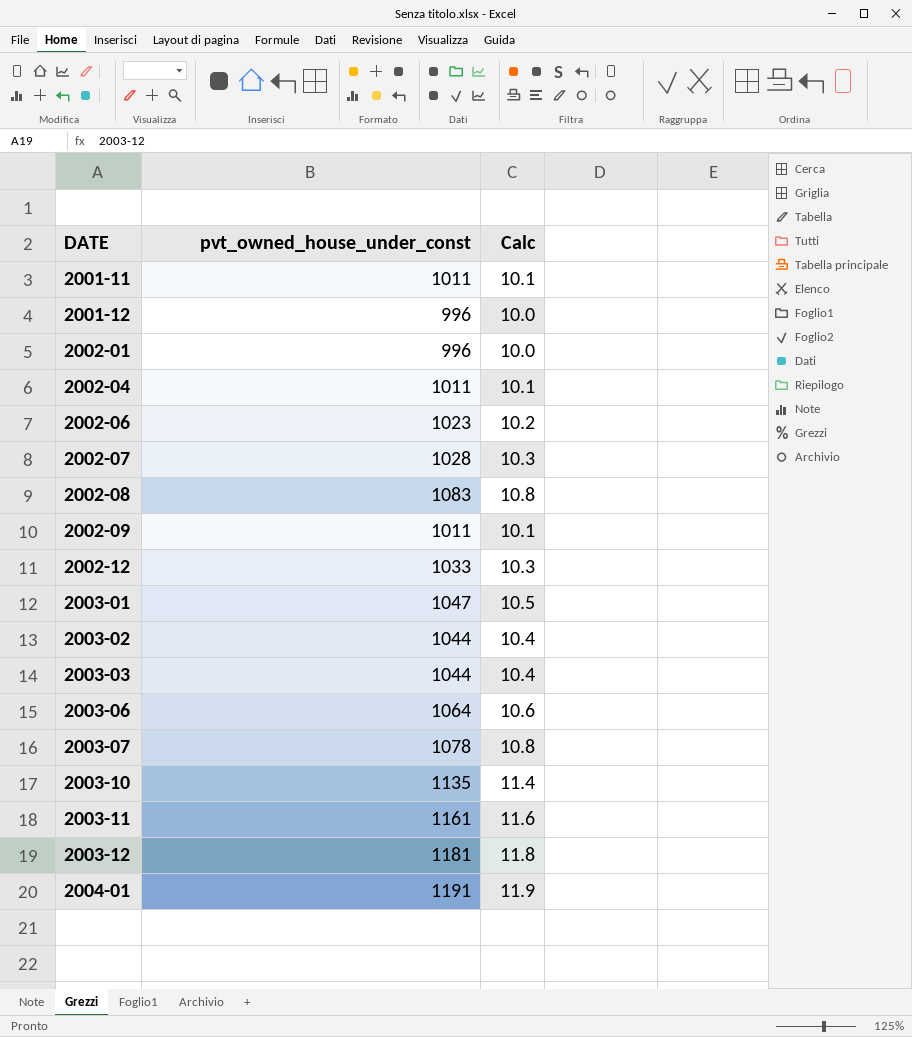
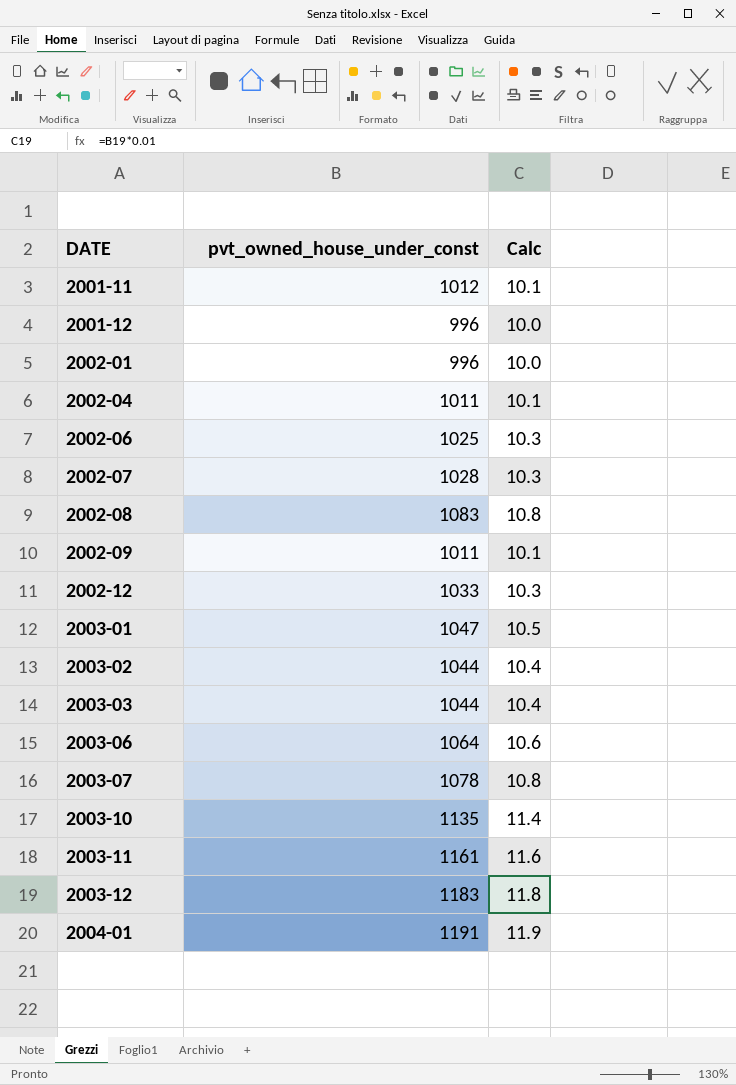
2001-11 | pvt_owned_house_under_const: 1011 -> 1012
2002-06 | pvt_owned_house_under_const: 1023 -> 1025
2002-06 | Calc: 10.2 -> 10.3
2003-12 | pvt_owned_house_under_const: 1181 -> 1183

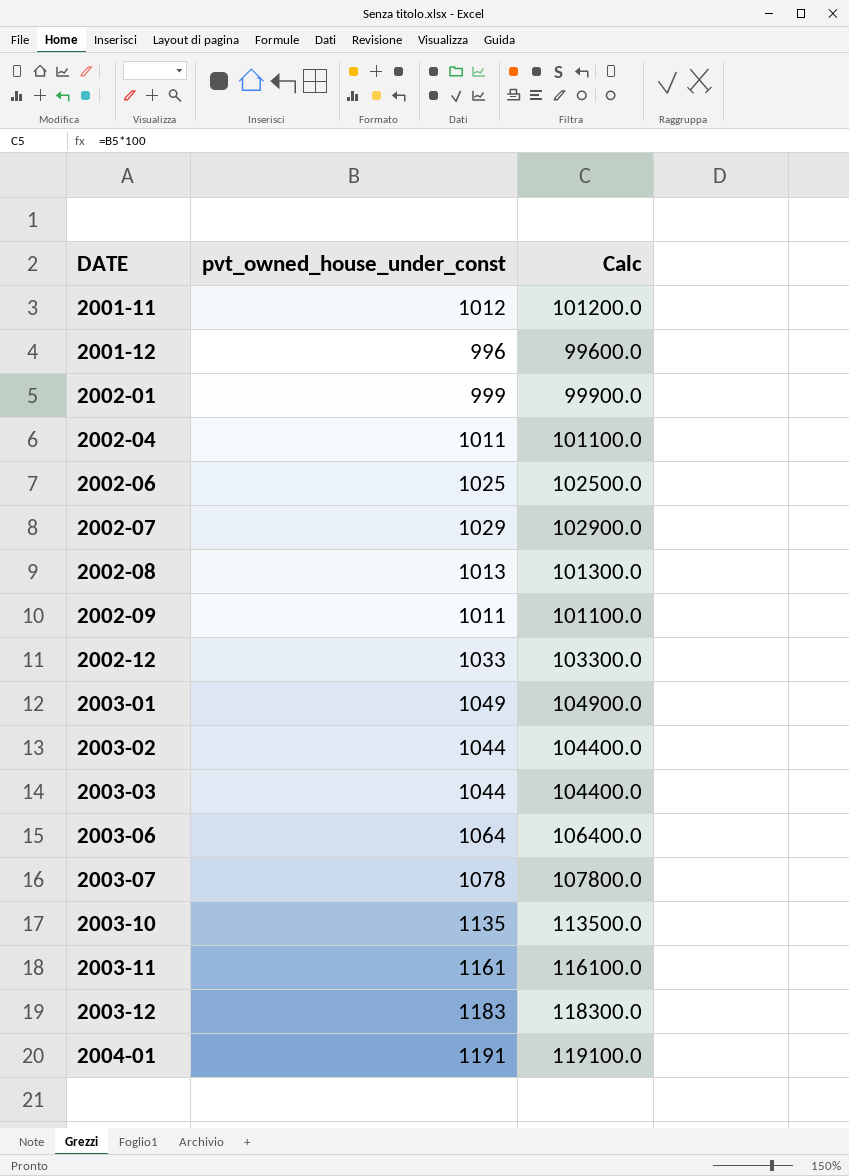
column Calc | formula: [pvt_owned_house_under_const] * 0.01 -> [pvt_owned_house_under_const] * 100
2002-01 | pvt_owned_house_under_const: 996 -> 999
2002-07 | pvt_owned_house_under_const: 1028 -> 1029
2002-08 | pvt_owned_house_under_const: 1083 -> 1013
2003-01 | pvt_owned_house_under_const: 1047 -> 1049

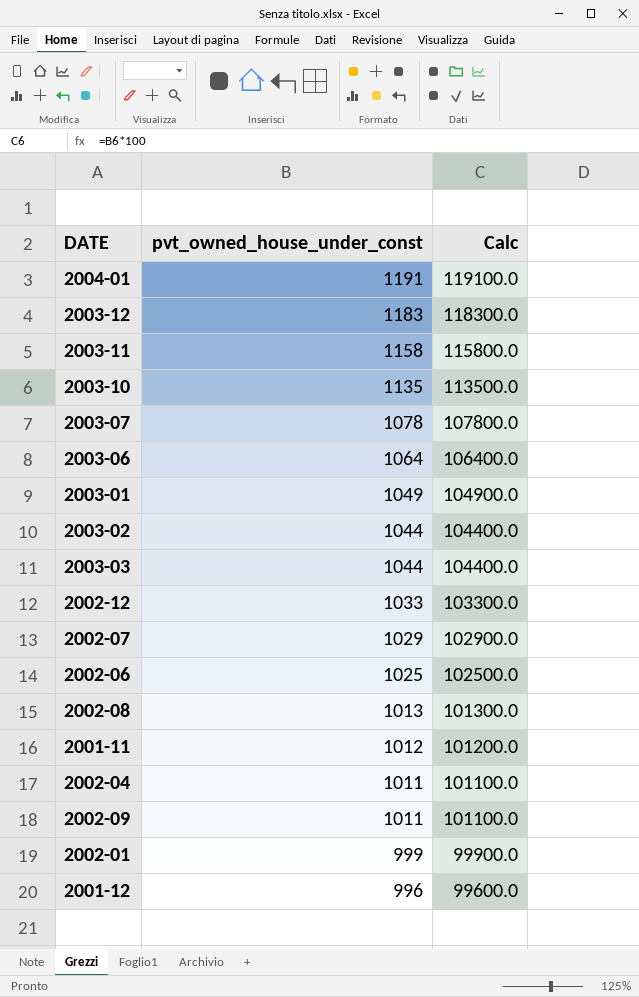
row order: DATE ascending -> pvt_owned_house_under_const descending
2003-11 | pvt_owned_house_under_const: 1161 -> 1158
2003-11 | Calc: 116100.0 -> 115800.0

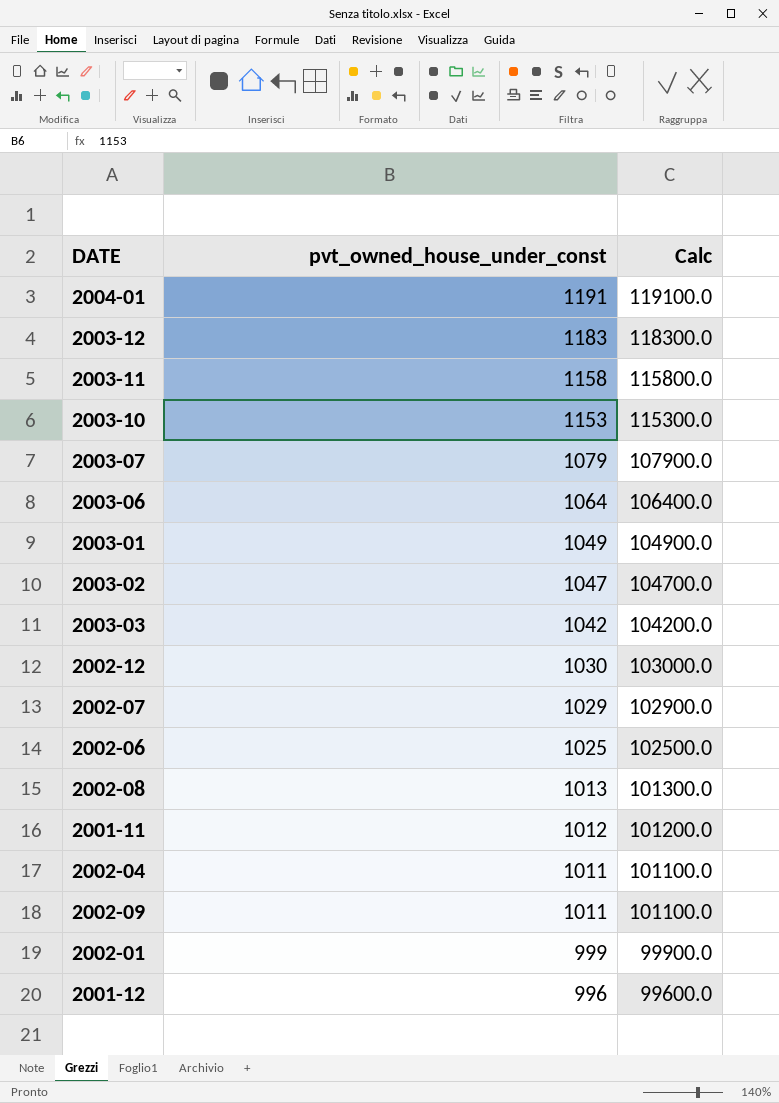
2003-10 | pvt_owned_house_under_const: 1135 -> 1153
2003-10 | Calc: 113500.0 -> 115300.0
2003-07 | pvt_owned_house_under_const: 1078 -> 1079
2003-07 | Calc: 107800.0 -> 107900.0
2003-02 | pvt_owned_house_under_const: 1044 -> 1047
2003-02 | Calc: 104400.0 -> 104700.0
2003-03 | pvt_owned_house_under_const: 1044 -> 1042
2003-03 | Calc: 104400.0 -> 104200.0
2002-12 | pvt_owned_house_under_const: 1033 -> 1030
2002-12 | Calc: 103300.0 -> 103000.0

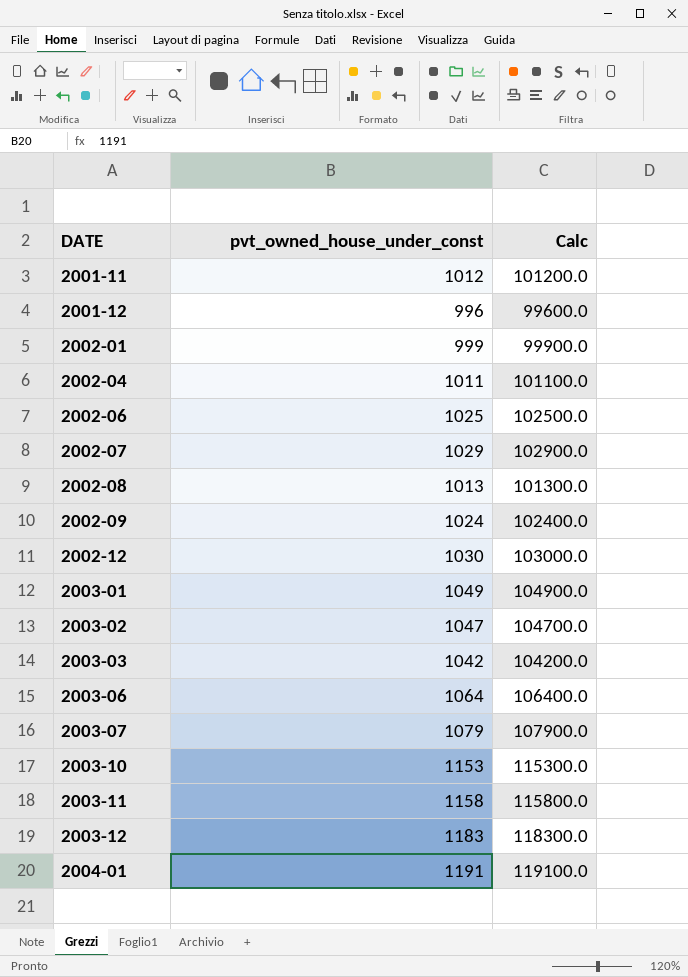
row order: pvt_owned_house_under_const descending -> DATE ascending
2002-09 | pvt_owned_house_under_const: 1011 -> 1024
2002-09 | Calc: 101100.0 -> 102400.0

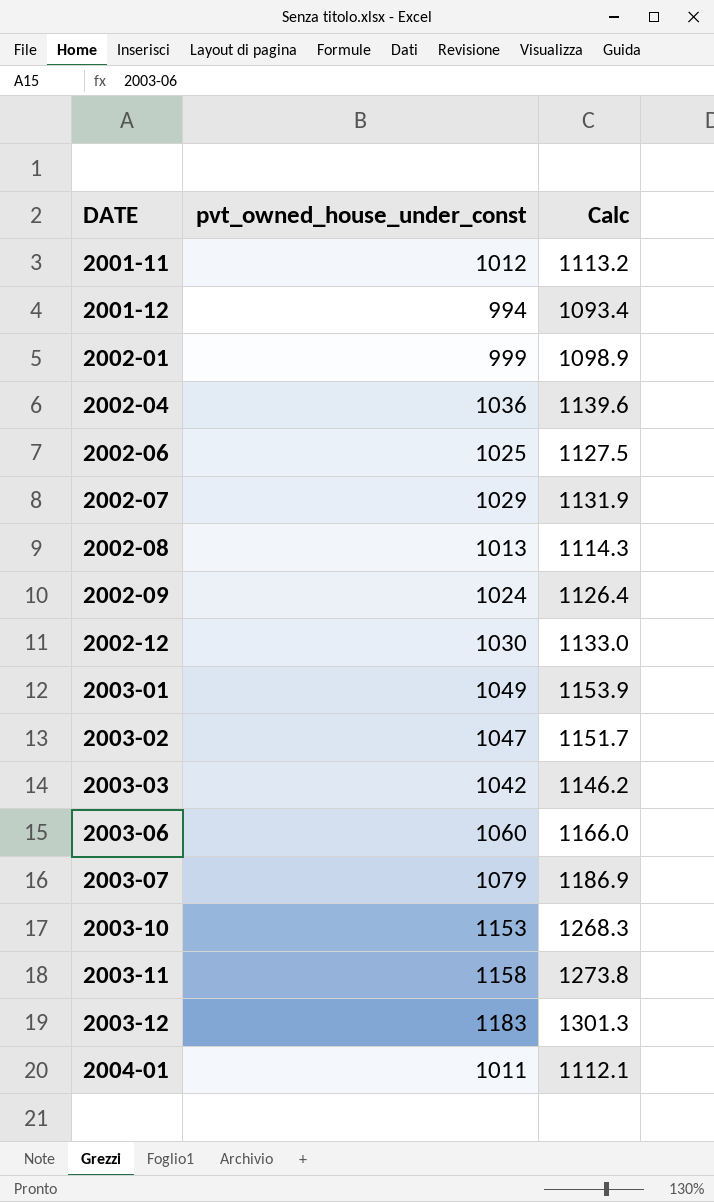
column Calc | formula: [pvt_owned_house_under_const] * 100 -> [pvt_owned_house_under_const] * 1.1
2001-12 | pvt_owned_house_under_const: 996 -> 994
2002-04 | pvt_owned_house_under_const: 1011 -> 1036
2003-06 | pvt_owned_house_under_const: 1064 -> 1060
2004-01 | pvt_owned_house_under_const: 1191 -> 1011

